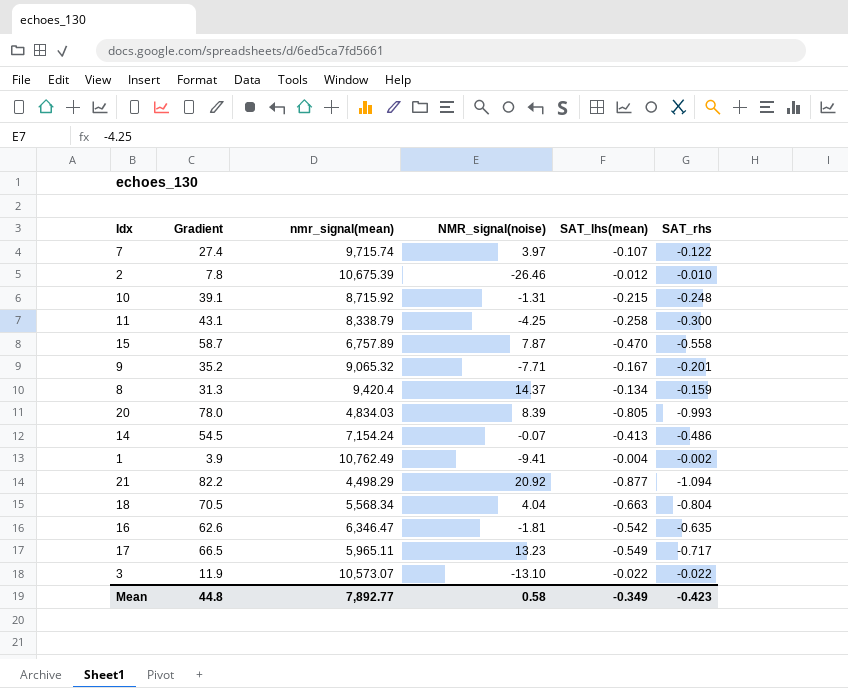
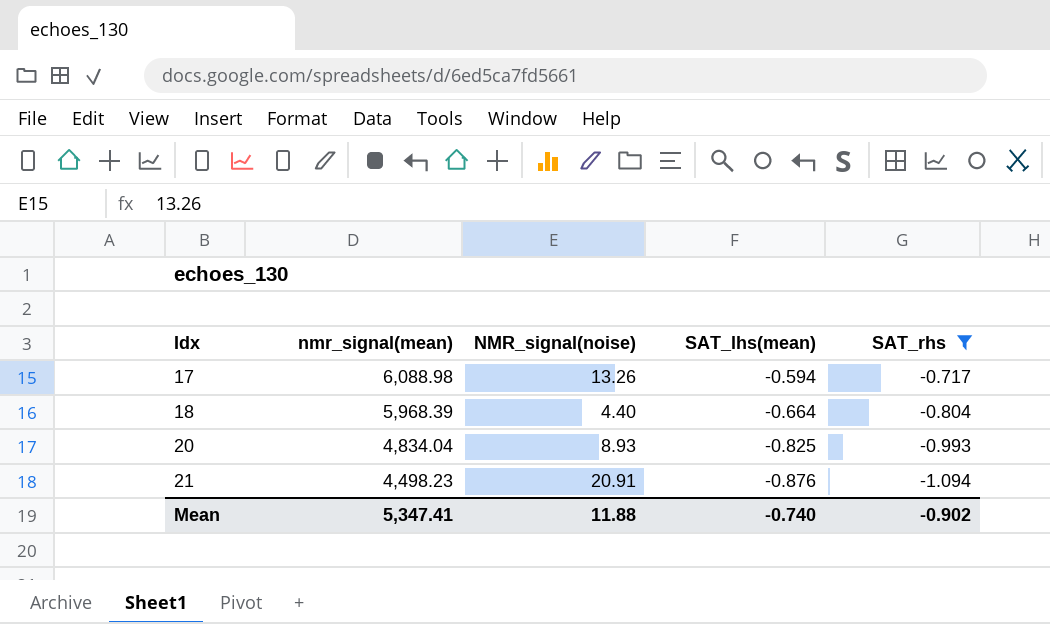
filter: none -> SAT_rhs <= -0.717
row order: none -> Idx ascending
column Gradient | position: 2 -> none
17 | nmr_signal(mean): 5,965.11 -> 6,088.98
17 | NMR_signal(noise): 13.23 -> 13.26
17 | SAT_lhs(mean): -0.549 -> -0.594
18 | nmr_signal(mean): 5,568.34 -> 5,968.39
18 | NMR_signal(noise): 4.04 -> 4.40
18 | SAT_lhs(mean): -0.663 -> -0.664
20 | nmr_signal(mean): 4,834.03 -> 4,834.04
20 | NMR_signal(noise): 8.39 -> 8.93
20 | SAT_lhs(mean): -0.805 -> -0.825
21 | nmr_signal(mean): 4,498.29 -> 4,498.23
21 | NMR_signal(noise): 20.92 -> 20.91
21 | SAT_lhs(mean): -0.877 -> -0.876
Mean | nmr_signal(mean): 7,892.77 -> 5,347.41
Mean | NMR_signal(noise): 0.58 -> 11.88
Mean | SAT_lhs(mean): -0.349 -> -0.740
Mean | SAT_rhs: -0.423 -> -0.902

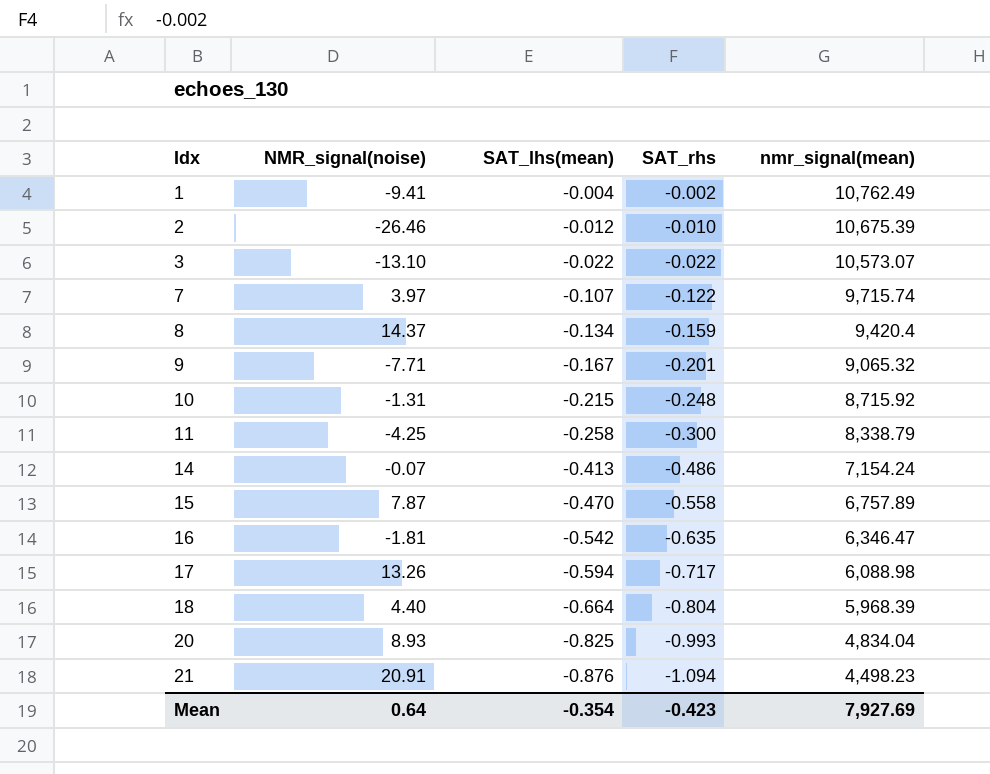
filter: SAT_rhs <= -0.717 -> none
column nmr_signal(mean) | position: 2 -> 5
Mean | NMR_signal(noise): 11.88 -> 0.64
Mean | SAT_lhs(mean): -0.740 -> -0.354
Mean | SAT_rhs: -0.902 -> -0.423
Mean | nmr_signal(mean): 5,347.41 -> 7,927.69

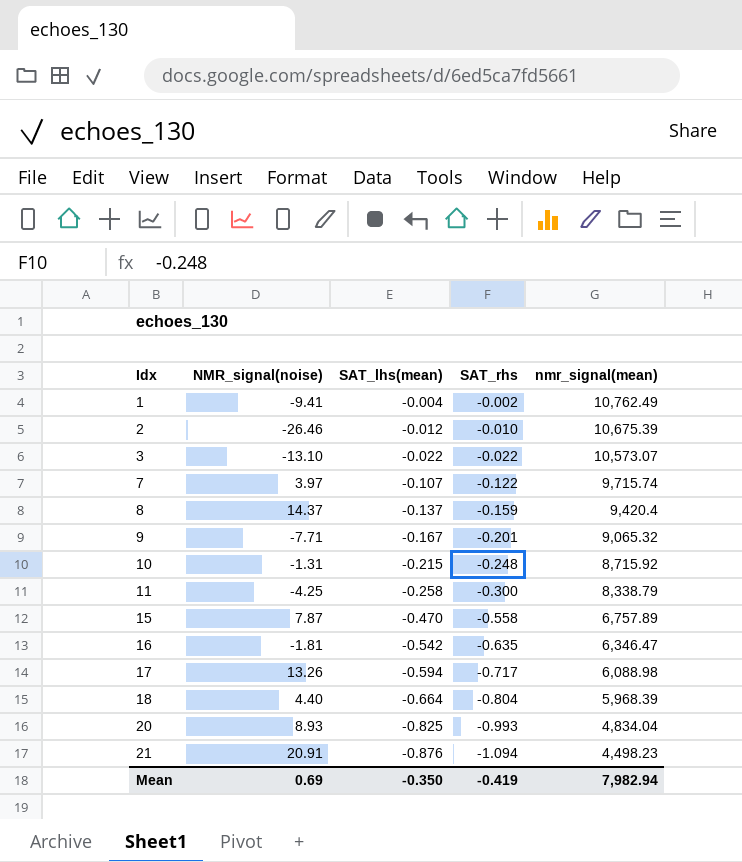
row 14: -0.07 | -0.413 | -0.486 | 7,154.24 -> none
8 | SAT_lhs(mean): -0.134 -> -0.137
Mean | NMR_signal(noise): 0.64 -> 0.69
Mean | SAT_lhs(mean): -0.354 -> -0.350
Mean | SAT_rhs: -0.423 -> -0.419
Mean | nmr_signal(mean): 7,927.69 -> 7,982.94

